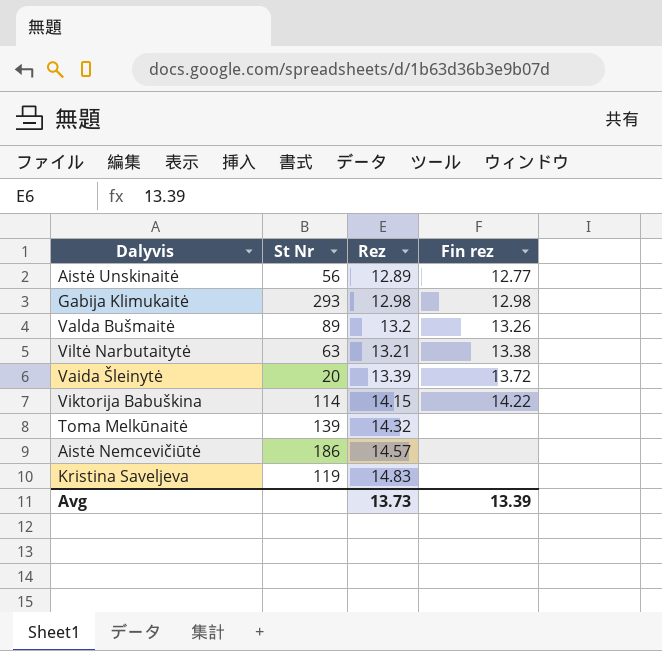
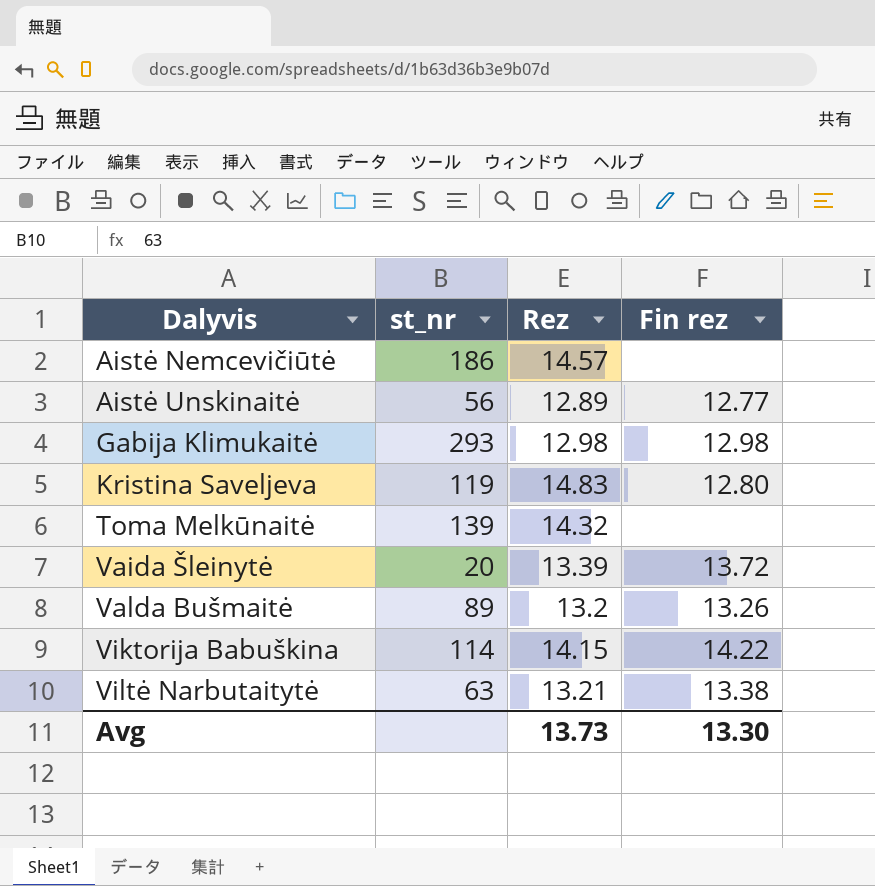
row order: Rez ascending -> Dalyvis ascending
column name: St Nr -> st_nr
Kristina Saveljeva | Fin rez: none -> 12.80
Avg | Fin rez: 13.39 -> 13.30

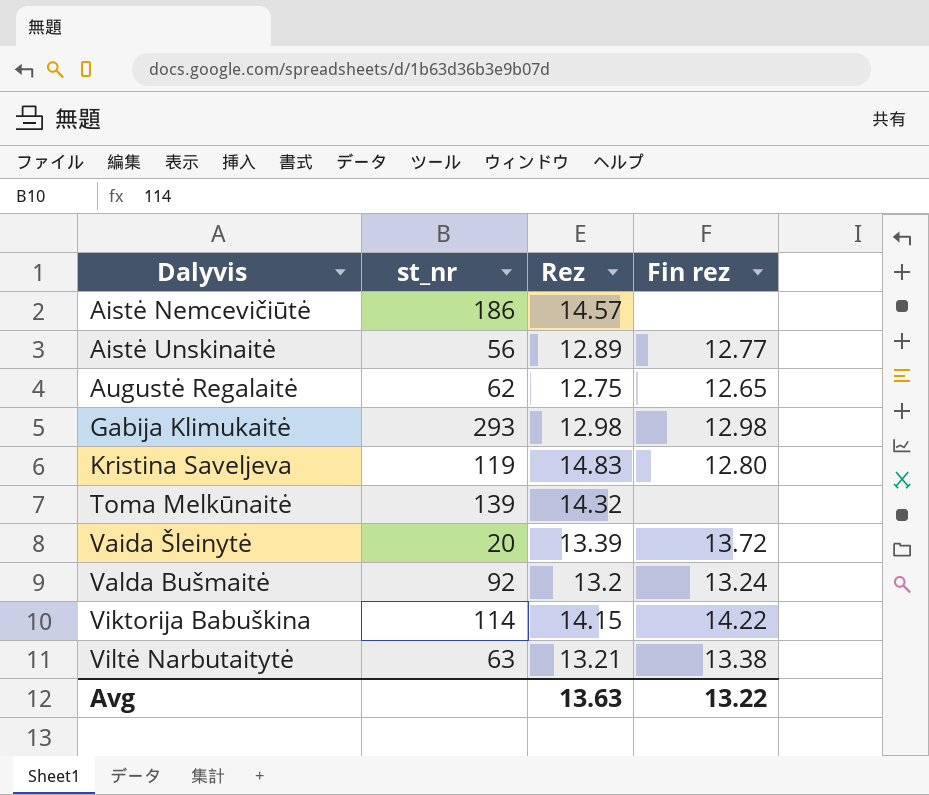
row Augustė Regalaitė: none -> 62 | 12.75 | 12.65
Valda Bušmaitė | st_nr: 89 -> 92
Valda Bušmaitė | Fin rez: 13.26 -> 13.24
Avg | Rez: 13.73 -> 13.63
Avg | Fin rez: 13.30 -> 13.22

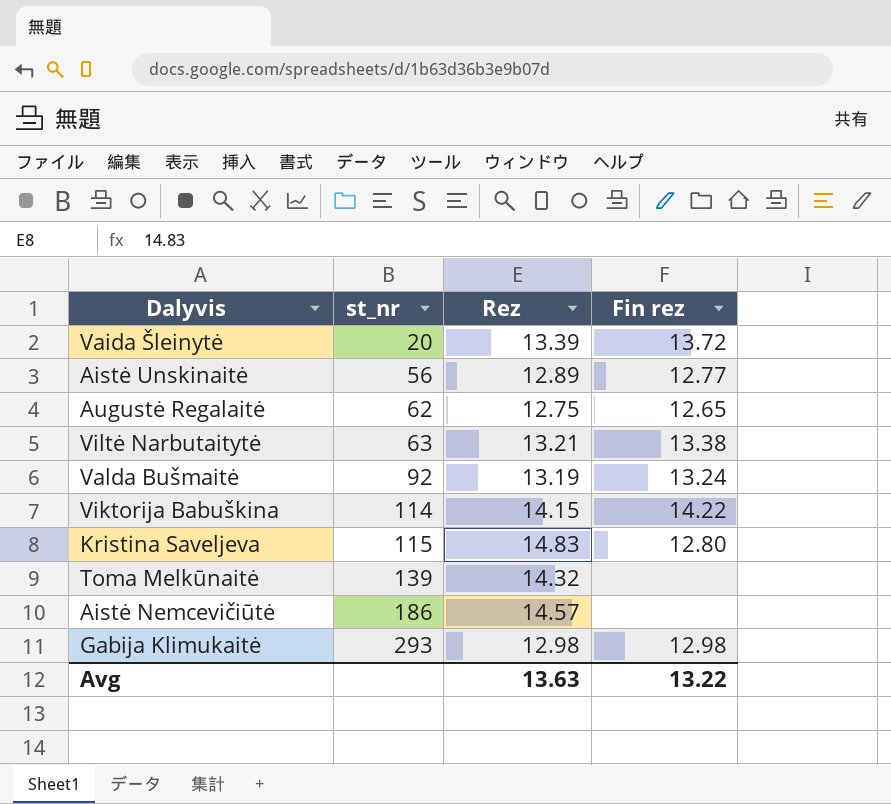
row order: Dalyvis ascending -> st_nr ascending
Valda Bušmaitė | Rez: 13.2 -> 13.19
Kristina Saveljeva | st_nr: 119 -> 115

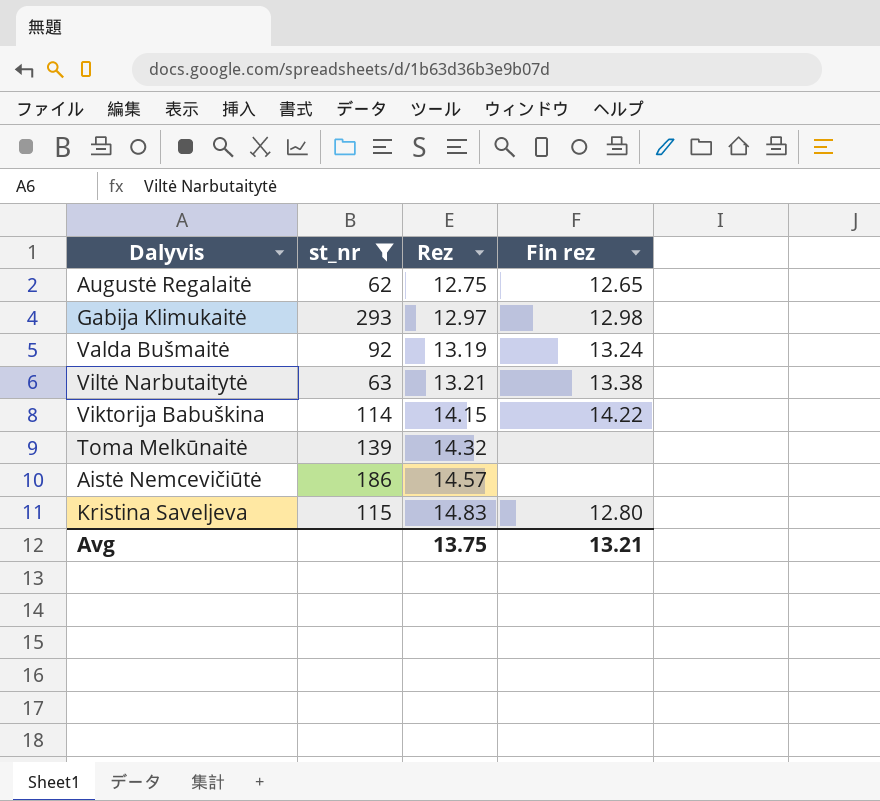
filter: none -> st_nr >= 62
row order: st_nr ascending -> Rez ascending
Gabija Klimukaitė | Rez: 12.98 -> 12.97
Avg | Rez: 13.63 -> 13.75
Avg | Fin rez: 13.22 -> 13.21

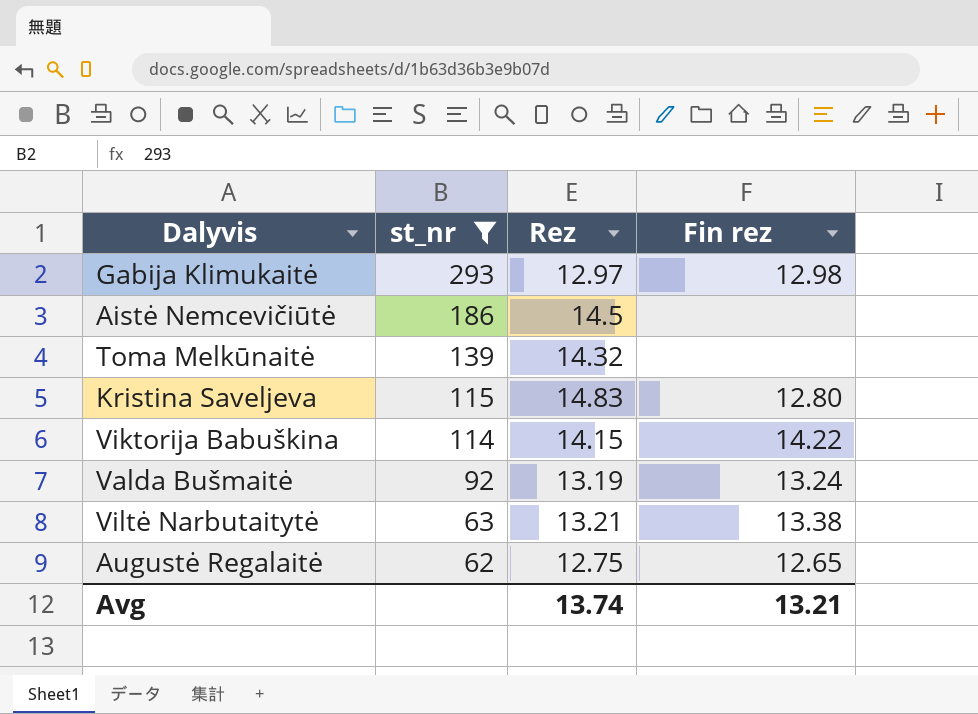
row order: Rez ascending -> st_nr descending
Aistė Nemcevičiūtė | Rez: 14.57 -> 14.5
Avg | Rez: 13.75 -> 13.74

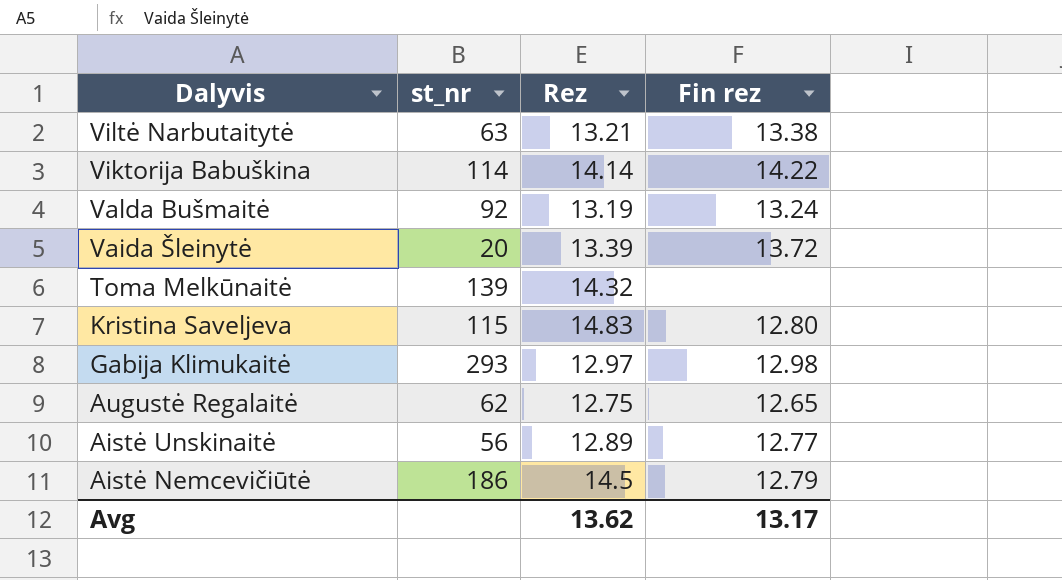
filter: st_nr >= 62 -> none
row order: st_nr descending -> Dalyvis descending
Viktorija Babuškina | Rez: 14.15 -> 14.14
Aistė Nemcevičiūtė | Fin rez: none -> 12.79
Avg | Rez: 13.74 -> 13.62
Avg | Fin rez: 13.21 -> 13.17

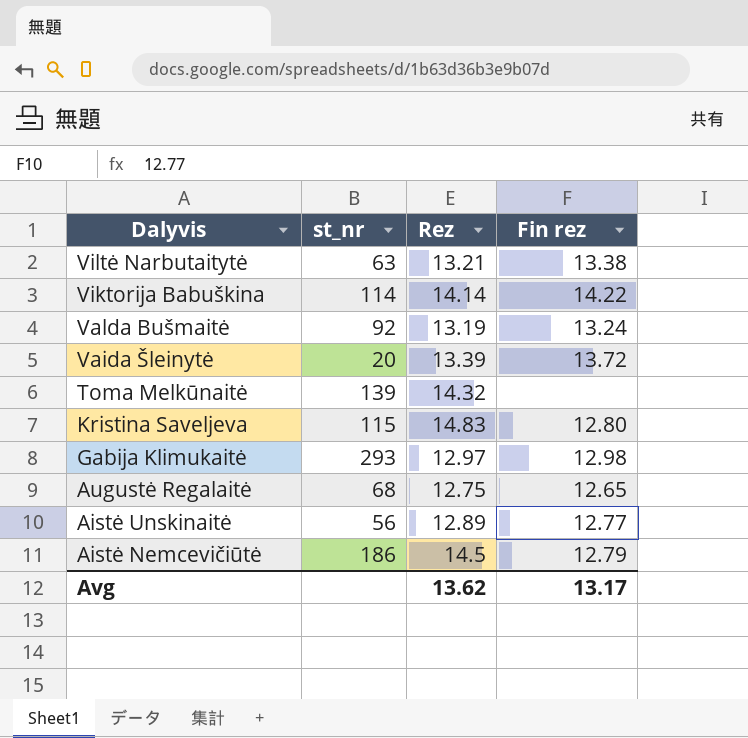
Augustė Regalaitė | st_nr: 62 -> 68

